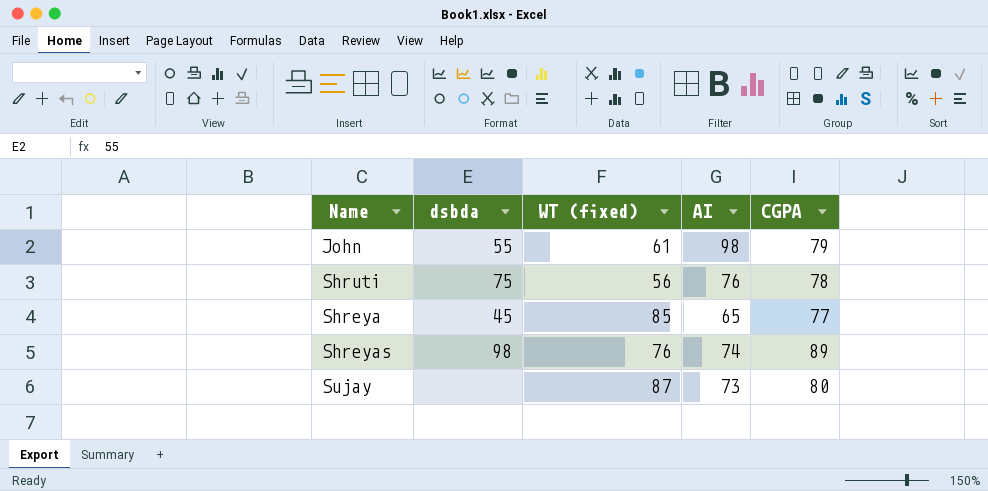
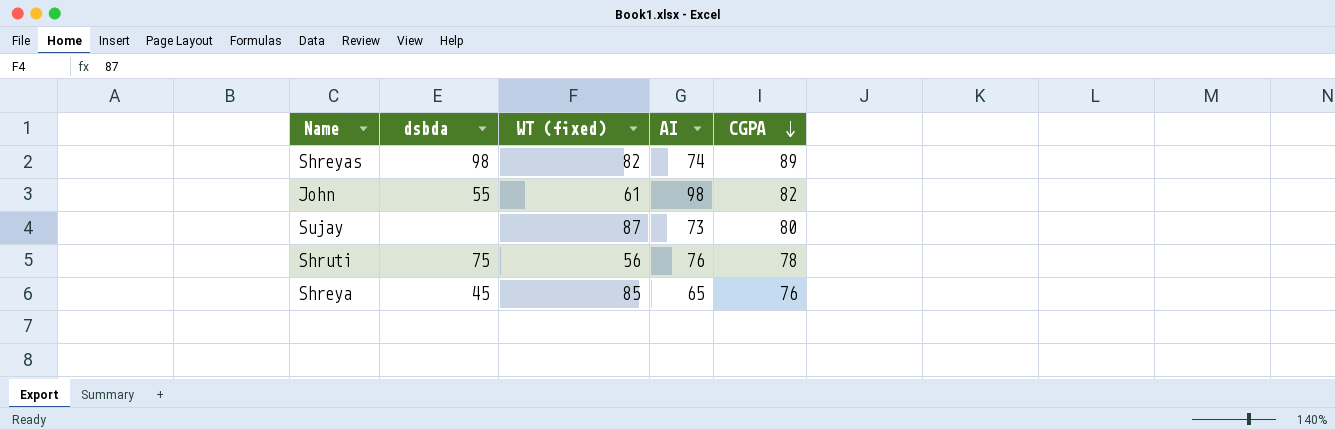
row order: none -> CGPA descending
Shreyas | WT (fixed): 76 -> 82
John | CGPA: 79 -> 82
Shreya | CGPA: 77 -> 76

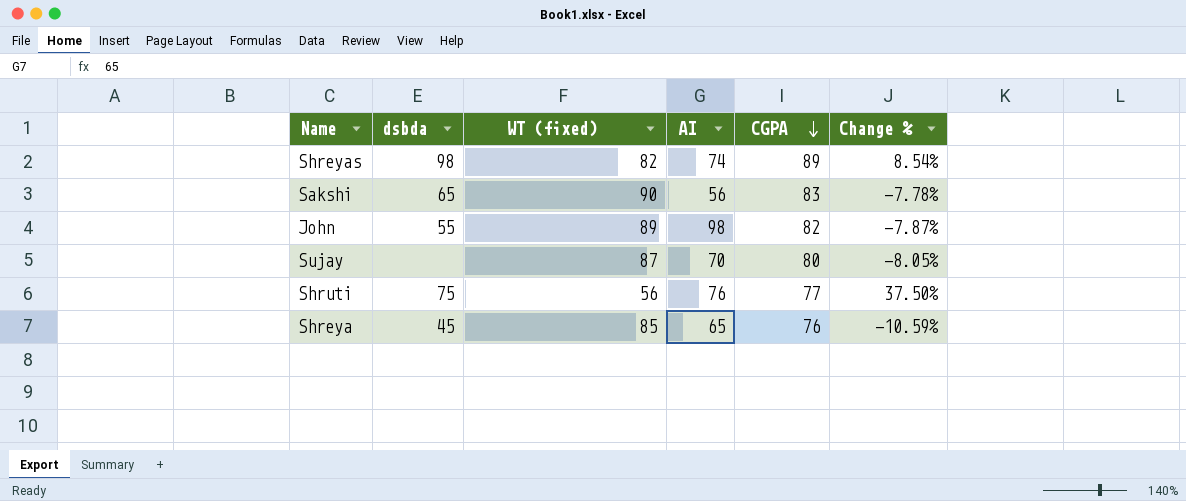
column Change % | formula: none -> ([CGPA] - [WT (fixed)]) / [WT (fixed)]
row Sakshi: none -> 65 | 90 | 56 | 83 | -7.78%
John | WT (fixed): 61 -> 89
Sujay | AI: 73 -> 70
Shruti | CGPA: 78 -> 77

